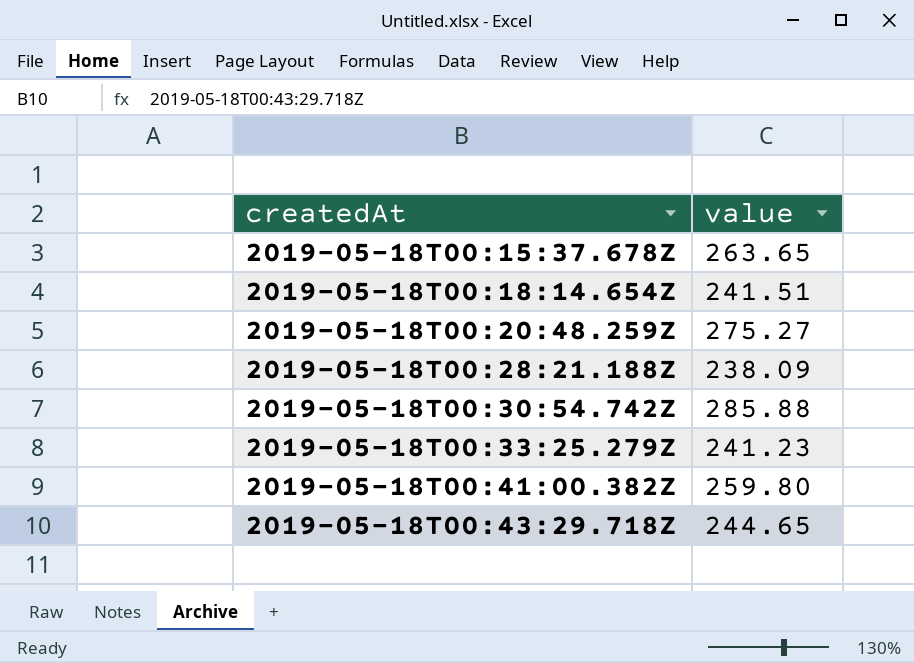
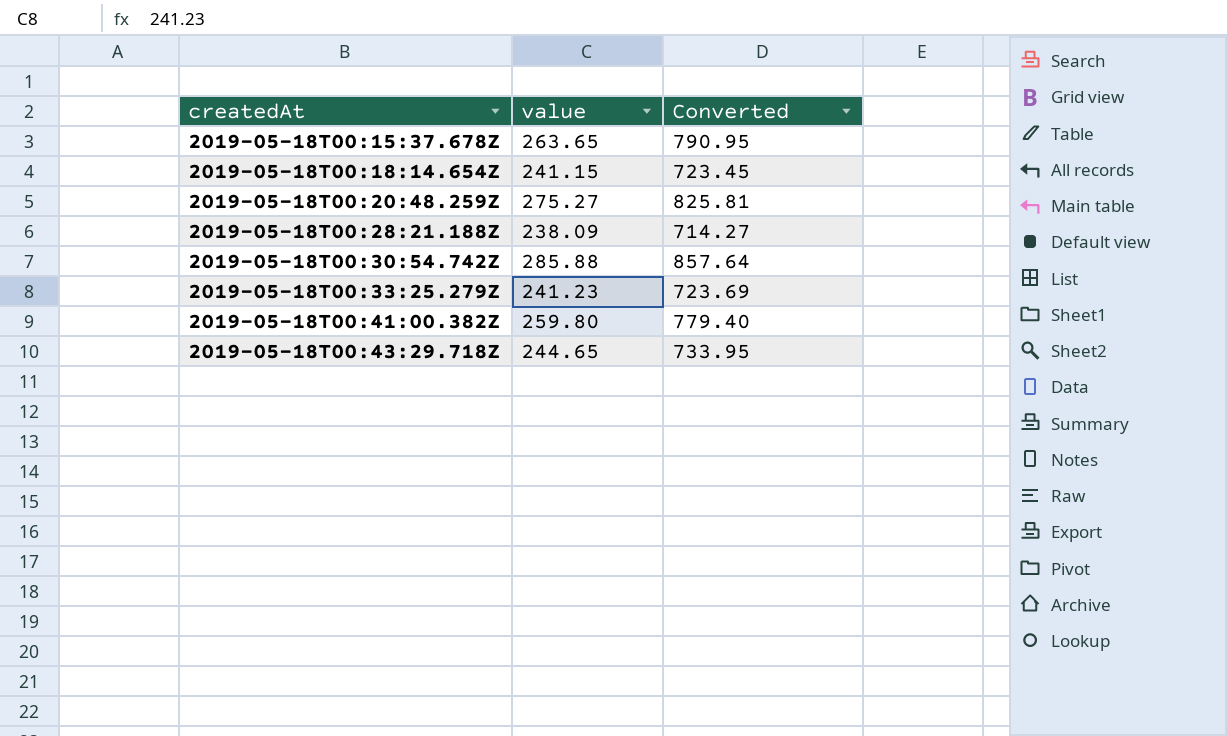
column Converted | formula: none -> [value] * 3
2019-05-18T00:18:14.654Z | value: 241.51 -> 241.15

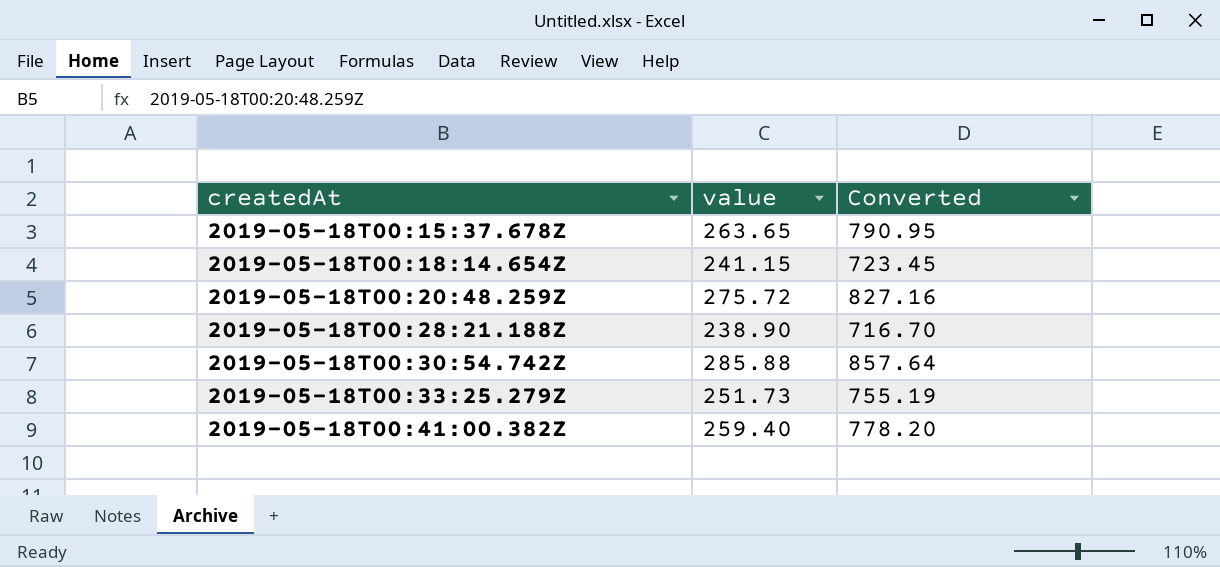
row 2019-05-18T00:43:29.718Z: 244.65 | 733.95 -> none
2019-05-18T00:20:48.259Z | value: 275.27 -> 275.72
2019-05-18T00:20:48.259Z | Converted: 825.81 -> 827.16
2019-05-18T00:28:21.188Z | value: 238.09 -> 238.90
2019-05-18T00:28:21.188Z | Converted: 714.27 -> 716.70
2019-05-18T00:33:25.279Z | value: 241.23 -> 251.73
2019-05-18T00:33:25.279Z | Converted: 723.69 -> 755.19
2019-05-18T00:41:00.382Z | value: 259.80 -> 259.40
2019-05-18T00:41:00.382Z | Converted: 779.40 -> 778.20

